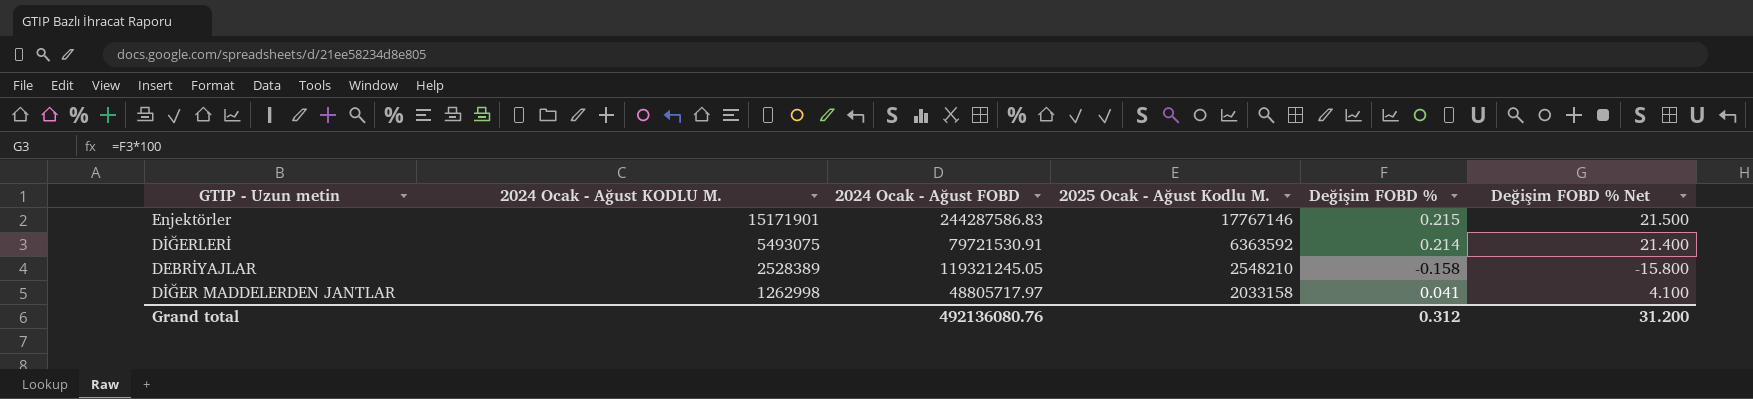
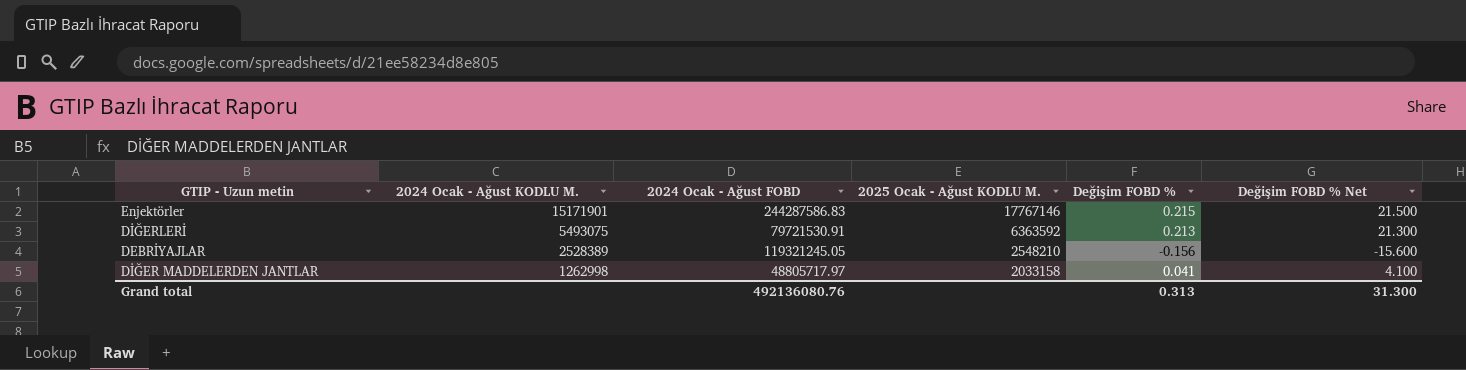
column name: 2025 Ocak - Ağust Kodlu M. -> 2025 Ocak - Ağust KODLU M.
DİĞERLERİ | Değişim FOBD %: 0.214 -> 0.213
DİĞERLERİ | Değişim FOBD % Net: 21.400 -> 21.300
DEBRİYAJLAR | Değişim FOBD %: -0.158 -> -0.156
DEBRİYAJLAR | Değişim FOBD % Net: -15.800 -> -15.600
Grand total | Değişim FOBD %: 0.312 -> 0.313
Grand total | Değişim FOBD % Net: 31.200 -> 31.300

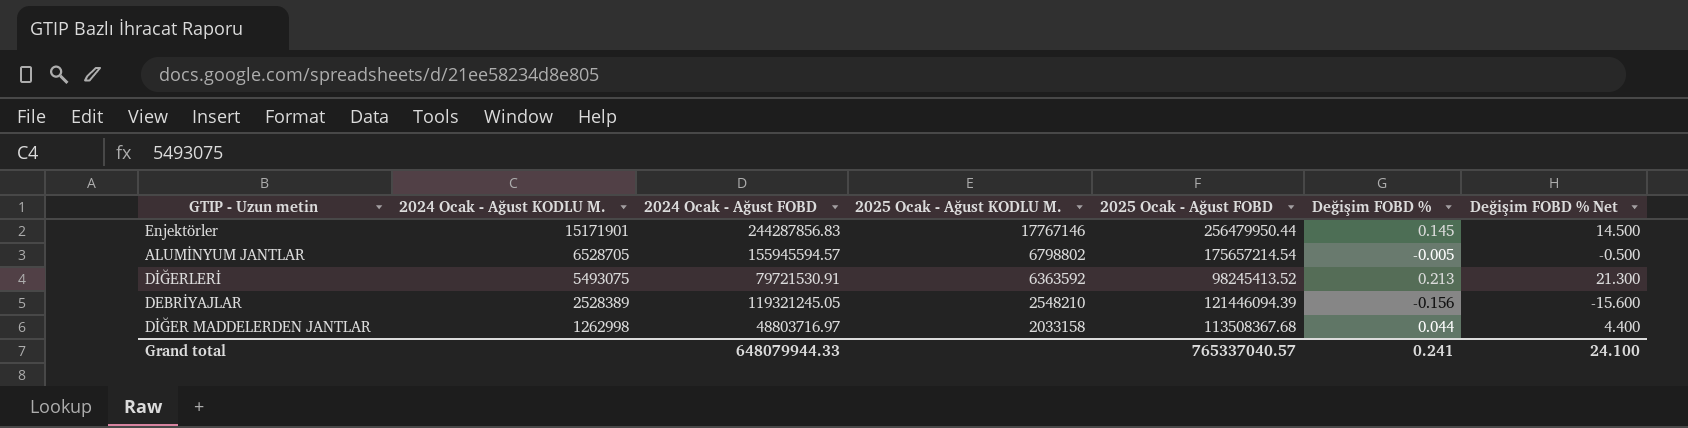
column 2025 Ocak - Ağust FOBD | position: none -> 5
Enjektörler | 2024 Ocak - Ağust FOBD: 244287586.83 -> 244287856.83
Enjektörler | Değişim FOBD %: 0.215 -> 0.145
Enjektörler | Değişim FOBD % Net: 21.500 -> 14.500
row ALUMİNYUM JANTLAR: none -> 6528705 | 155945594.57 | 6798802 | 175657214.54 | -0.005 | -0.500
DİĞER MADDELERDEN JANTLAR | 2024 Ocak - Ağust FOBD: 48805717.97 -> 48803716.97
DİĞER MADDELERDEN JANTLAR | Değişim FOBD %: 0.041 -> 0.044
DİĞER MADDELERDEN JANTLAR | Değişim FOBD % Net: 4.100 -> 4.400
Grand total | 2024 Ocak - Ağust FOBD: 492136080.76 -> 648079944.33
Grand total | Değişim FOBD %: 0.313 -> 0.241
Grand total | Değişim FOBD % Net: 31.300 -> 24.100

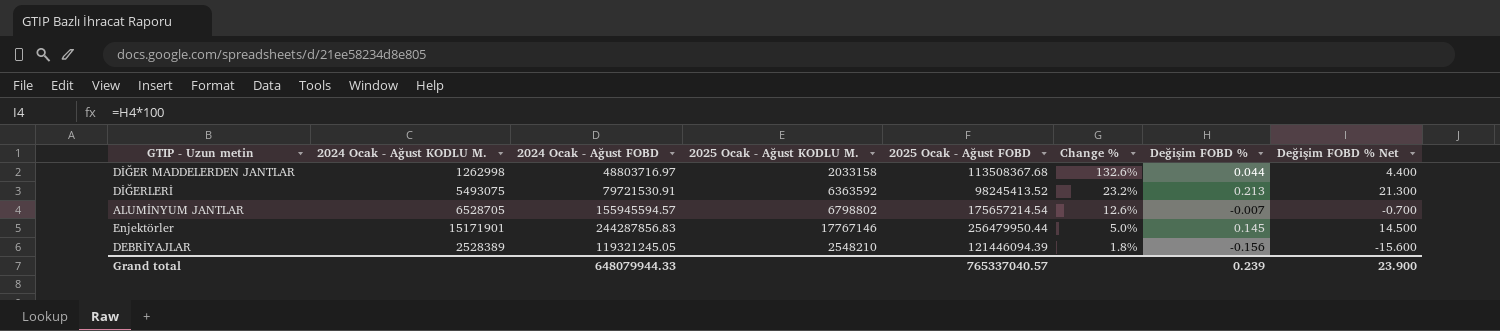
row order: 2024 Ocak - Ağust KODLU M. descending -> Change % descending
column Change % | formula: none -> ([2025 Ocak - Ağust FOBD] - [2024 Ocak - Ağust FOBD]) / [2024 Ocak - Ağust FOBD]
ALUMİNYUM JANTLAR | Değişim FOBD %: -0.005 -> -0.007
ALUMİNYUM JANTLAR | Değişim FOBD % Net: -0.500 -> -0.700
Grand total | Değişim FOBD %: 0.241 -> 0.239
Grand total | Değişim FOBD % Net: 24.100 -> 23.900

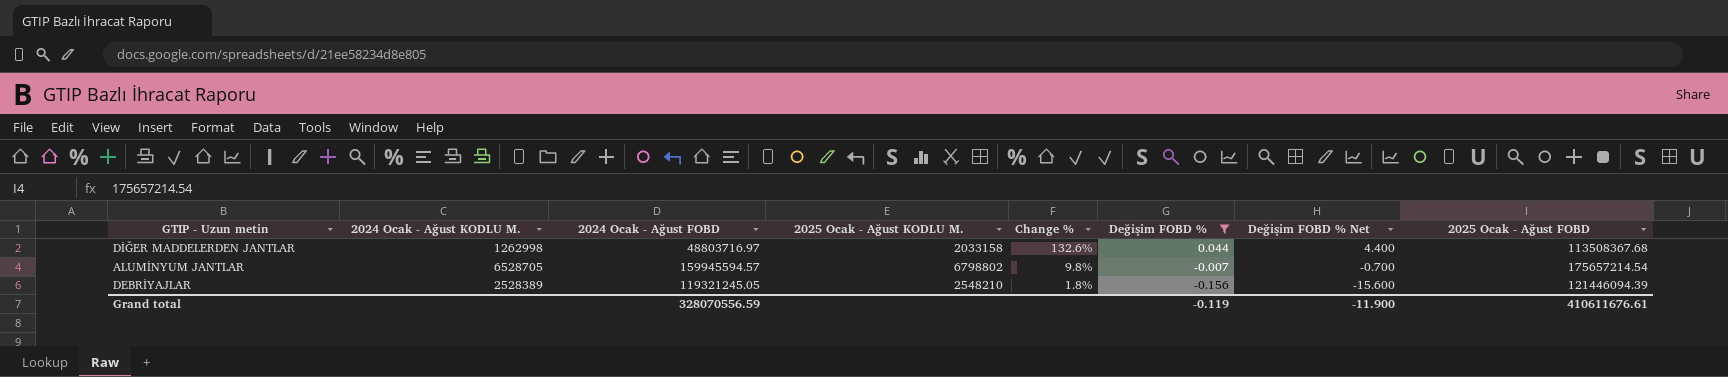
filter: none -> Değişim FOBD % <= 0.044
column 2025 Ocak - Ağust FOBD | position: 5 -> 8
ALUMİNYUM JANTLAR | 2024 Ocak - Ağust FOBD: 155945594.57 -> 159945594.57
ALUMİNYUM JANTLAR | Change %: 12.6% -> 9.8%
Grand total | 2024 Ocak - Ağust FOBD: 648079944.33 -> 328070556.59
Grand total | Değişim FOBD %: 0.239 -> -0.119
Grand total | Değişim FOBD % Net: 23.900 -> -11.900
Grand total | 2025 Ocak - Ağust FOBD: 765337040.57 -> 410611676.61

